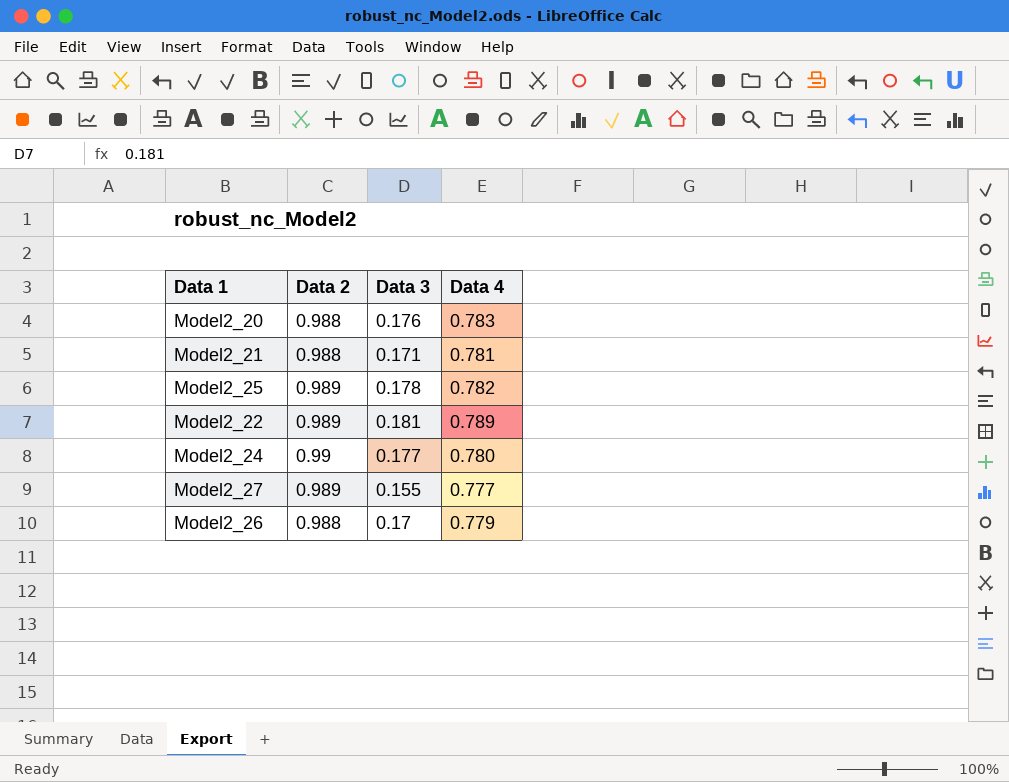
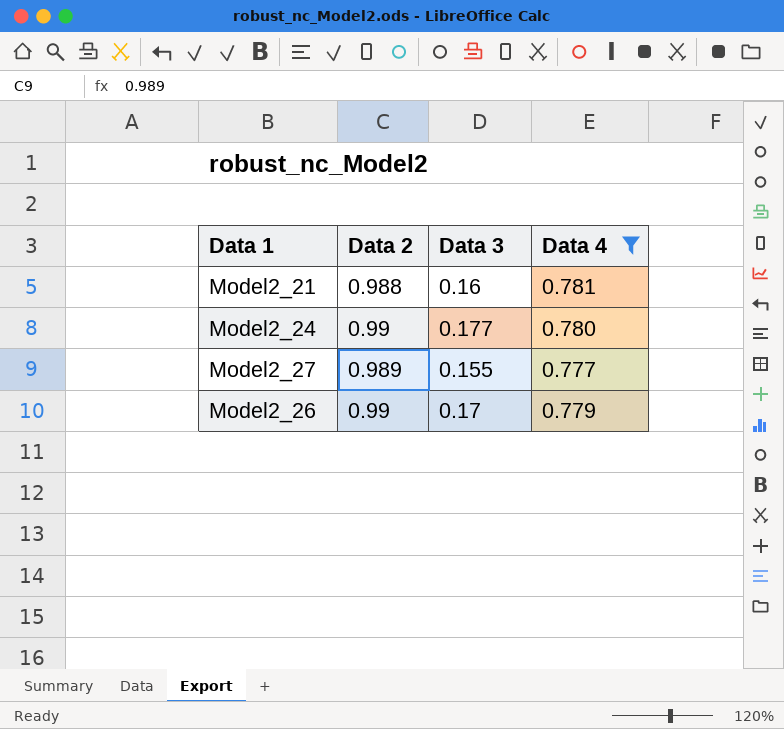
filter: none -> Data 4 <= 0.781
Model2_21 | Data 3: 0.171 -> 0.16
Model2_26 | Data 2: 0.988 -> 0.99

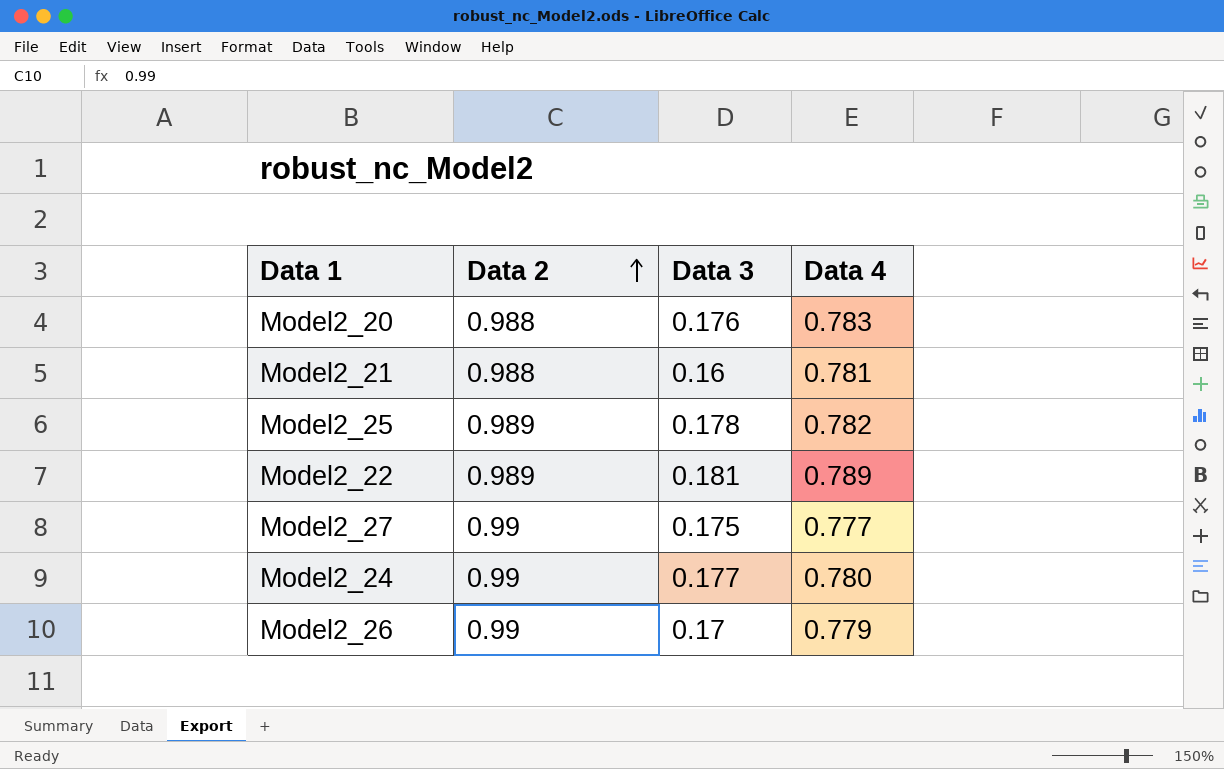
filter: Data 4 <= 0.781 -> none
row order: none -> Data 2 ascending
Model2_27 | Data 2: 0.989 -> 0.99
Model2_27 | Data 3: 0.155 -> 0.175

